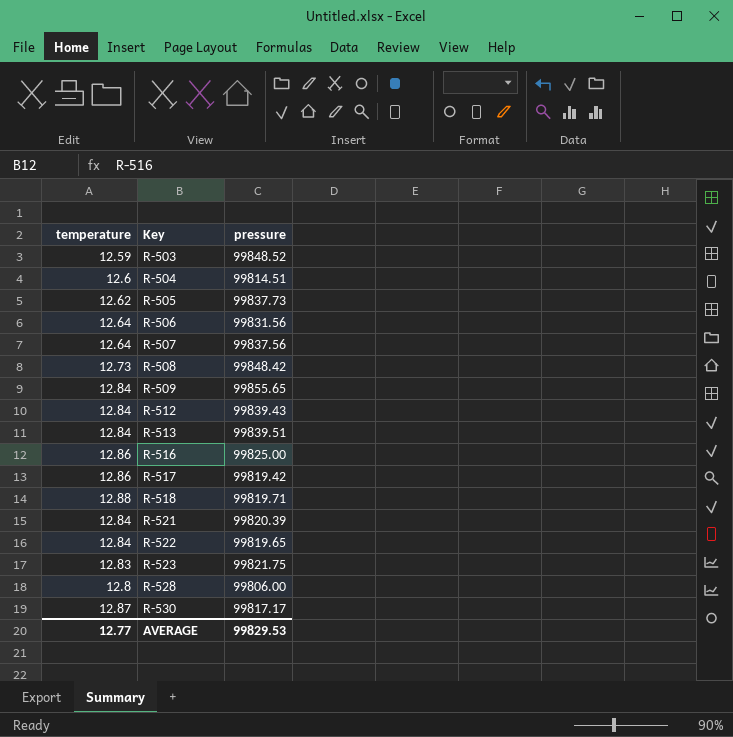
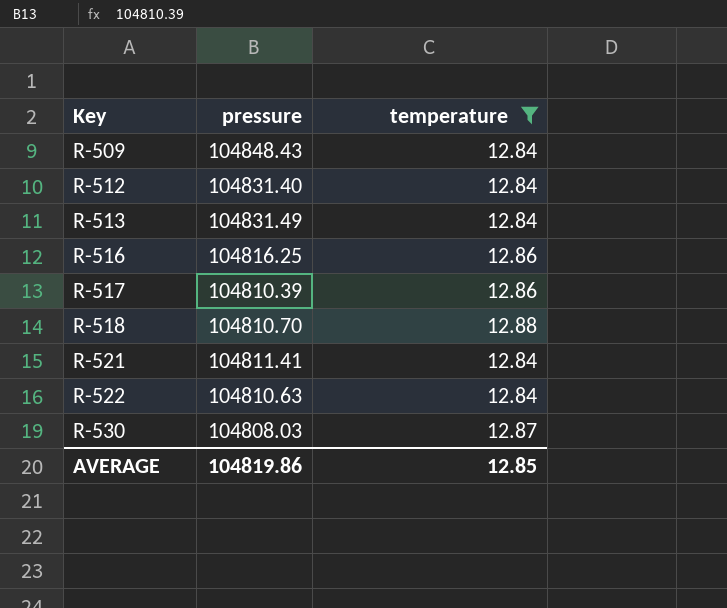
filter: none -> temperature >= 12.84
column temperature | position: 1 -> 3
R-509 | pressure: 99855.65 -> 104848.43
R-512 | pressure: 99839.43 -> 104831.40
R-513 | pressure: 99839.51 -> 104831.49
R-516 | pressure: 99825.00 -> 104816.25
R-517 | pressure: 99819.42 -> 104810.39
R-518 | pressure: 99819.71 -> 104810.70
R-521 | pressure: 99820.39 -> 104811.41
R-522 | pressure: 99819.65 -> 104810.63
R-530 | pressure: 99817.17 -> 104808.03
AVERAGE | pressure: 99829.53 -> 104819.86
AVERAGE | temperature: 12.77 -> 12.85

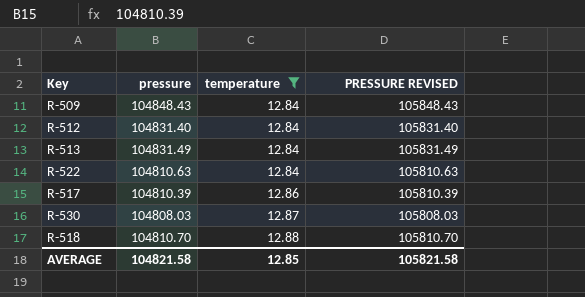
row order: Key ascending -> temperature ascending
column PRESSURE REVISED | formula: none -> [pressure] + 1000
row R-516: 104816.25 | 12.86 -> none
row R-521: 104811.41 | 12.84 -> none
AVERAGE | pressure: 104819.86 -> 104821.58

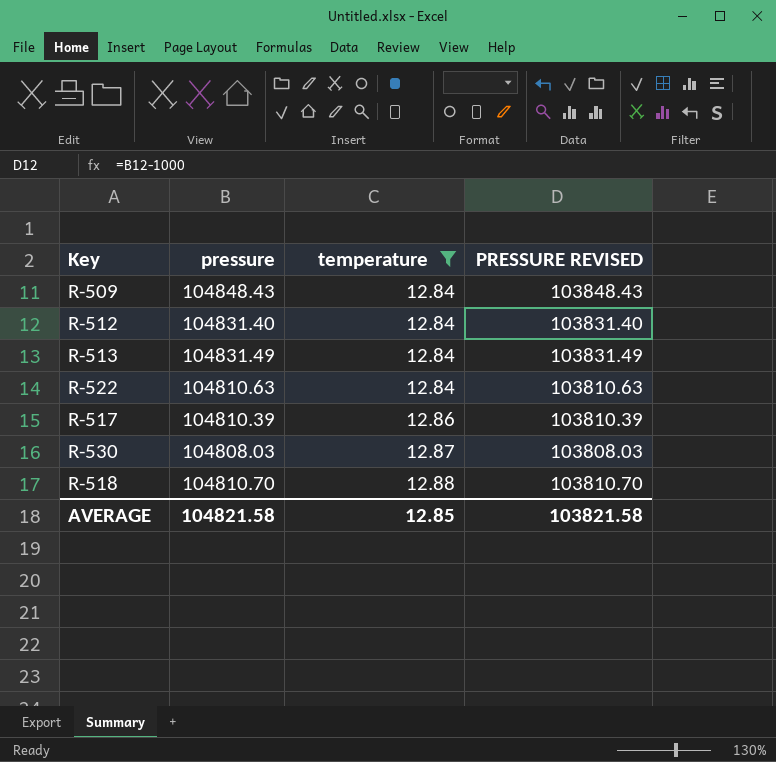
column PRESSURE REVISED | formula: [pressure] + 1000 -> [pressure] - 1000
AVERAGE | PRESSURE REVISED: 105821.58 -> 103821.58

